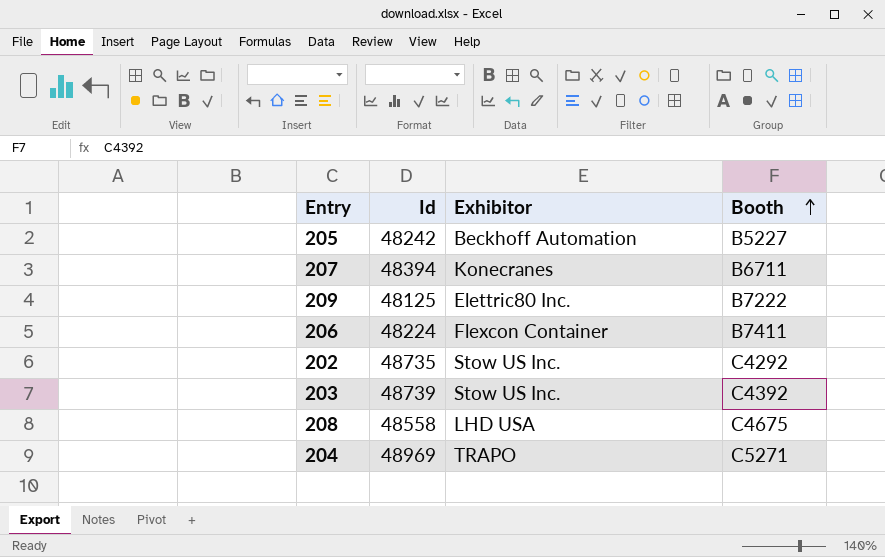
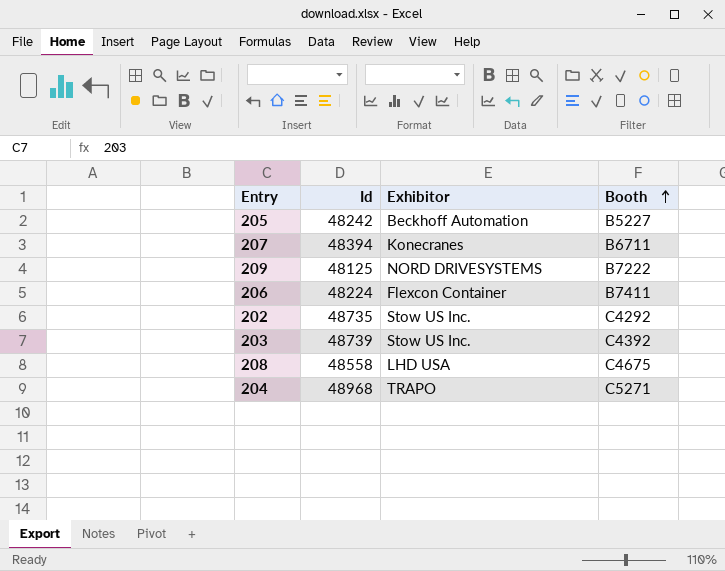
209 | Exhibitor: Elettric80 Inc. -> NORD DRIVESYSTEMS
204 | Id: 48969 -> 48968

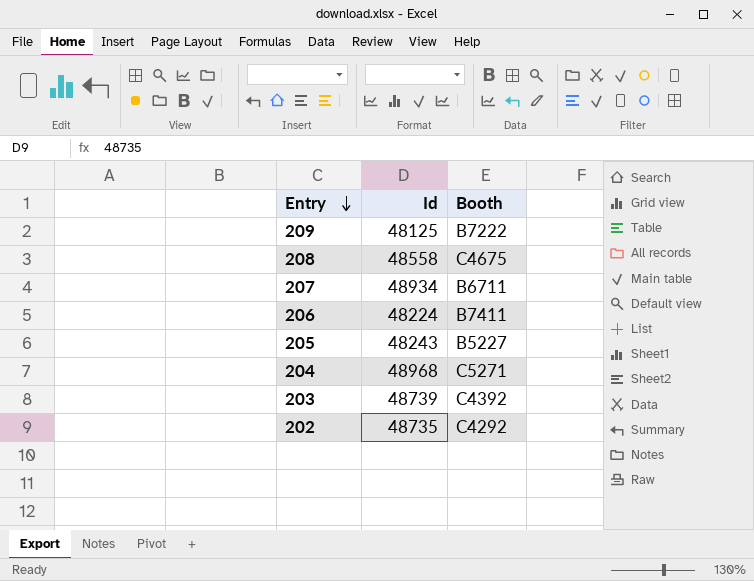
row order: Booth ascending -> Entry descending
column Exhibitor | position: 3 -> none
207 | Id: 48394 -> 48934
205 | Id: 48242 -> 48243

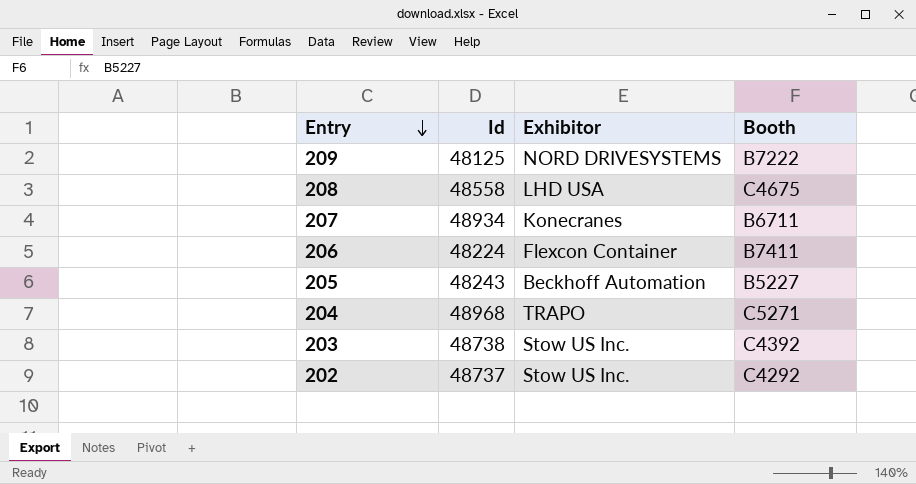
column Exhibitor | position: none -> 3
203 | Id: 48739 -> 48738
202 | Id: 48735 -> 48737

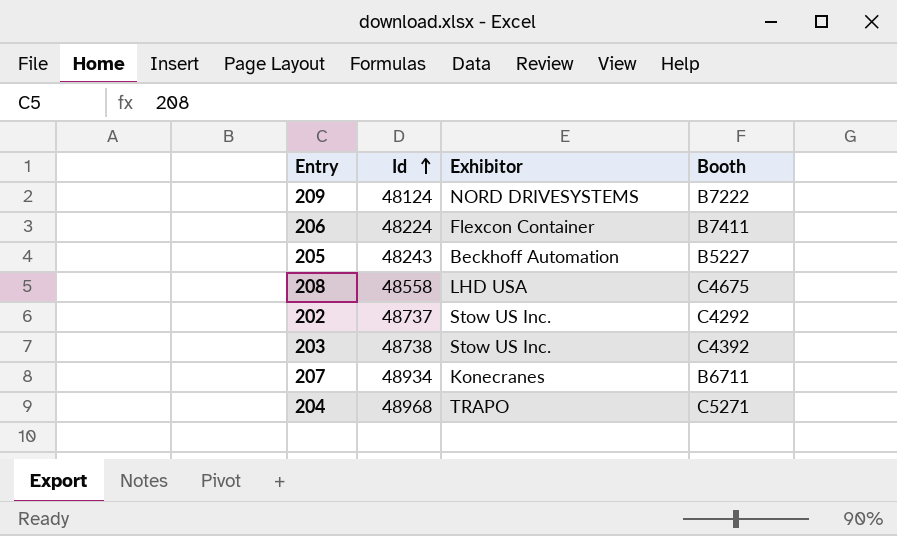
row order: Entry descending -> Id ascending
209 | Id: 48125 -> 48124

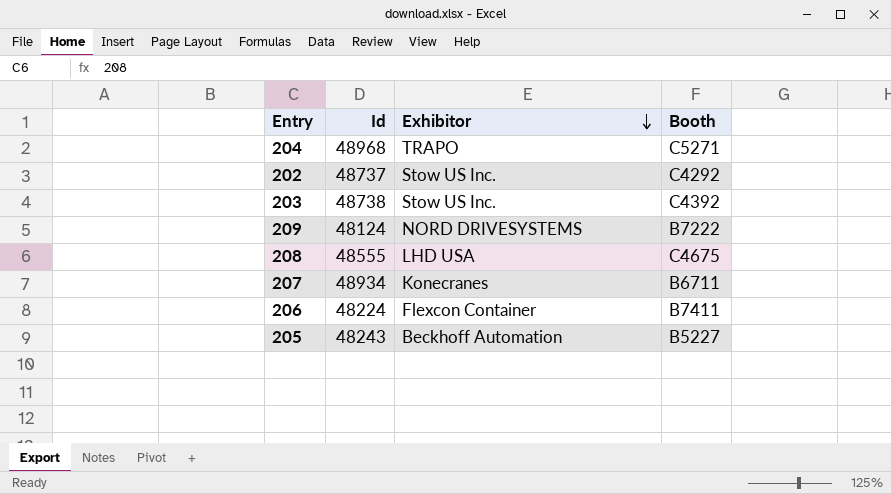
row order: Id ascending -> Exhibitor descending
208 | Id: 48558 -> 48555

